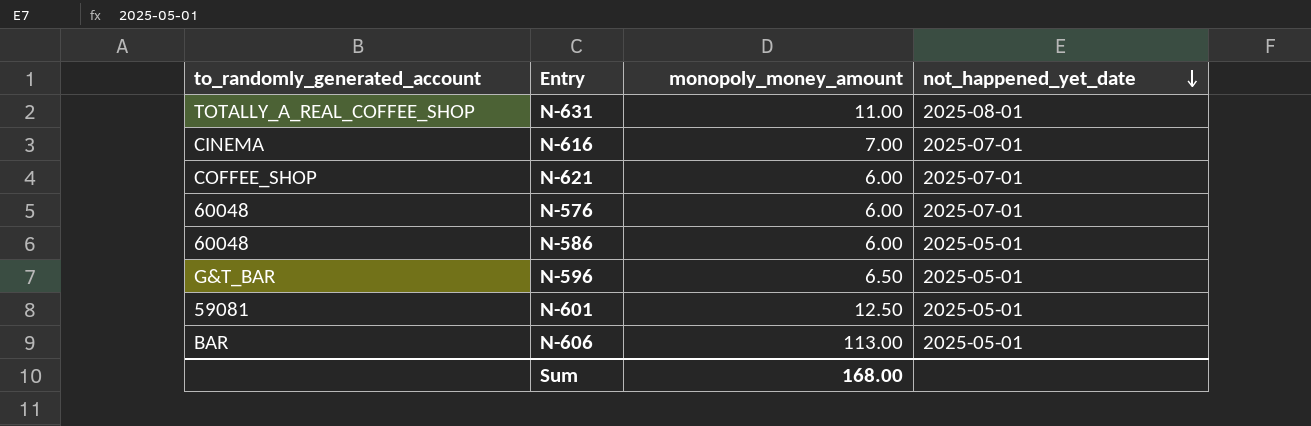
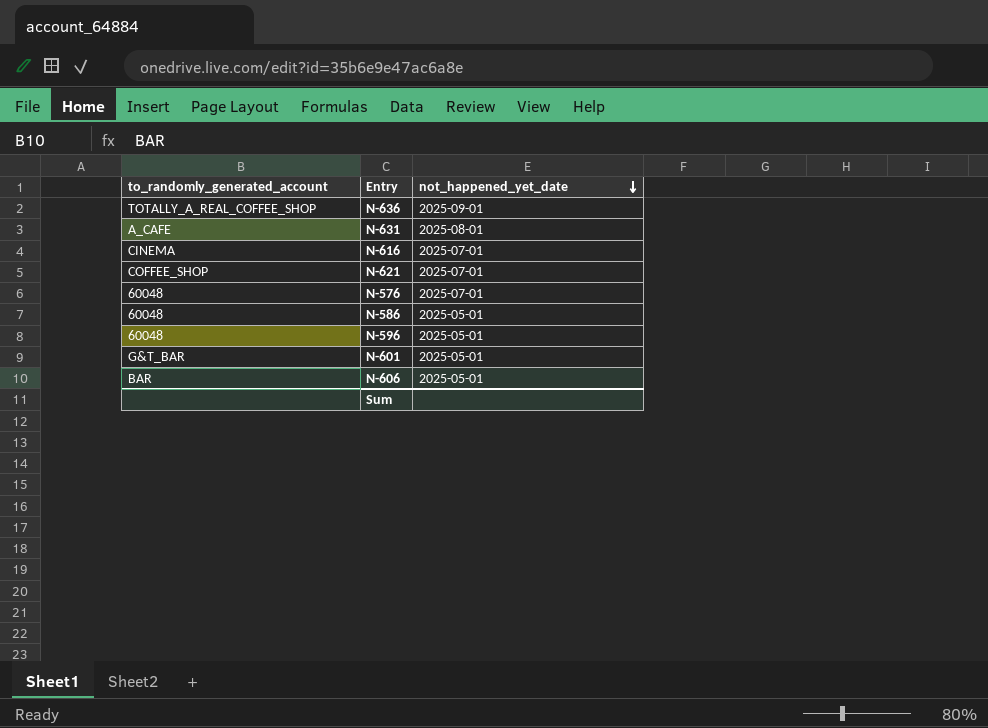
column monopoly_money_amount | position: 3 -> none
row N-636: none -> TOTALLY_A_REAL_COFFEE_SHOP | 2025-09-01
N-631 | to_randomly_generated_account: TOTALLY_A_REAL_COFFEE_SHOP -> A_CAFE
N-596 | to_randomly_generated_account: G&T_BAR -> 60048
N-601 | to_randomly_generated_account: 59081 -> G&T_BAR

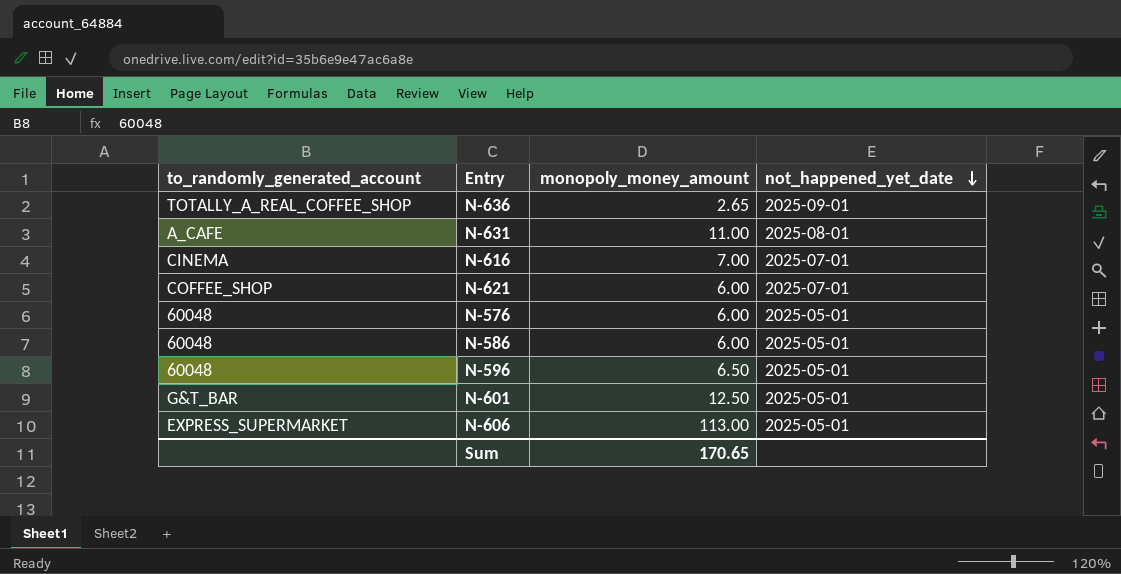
column monopoly_money_amount | position: none -> 3
N-576 | not_happened_yet_date: 2025-07-01 -> 2025-05-01
N-606 | to_randomly_generated_account: BAR -> EXPRESS_SUPERMARKET

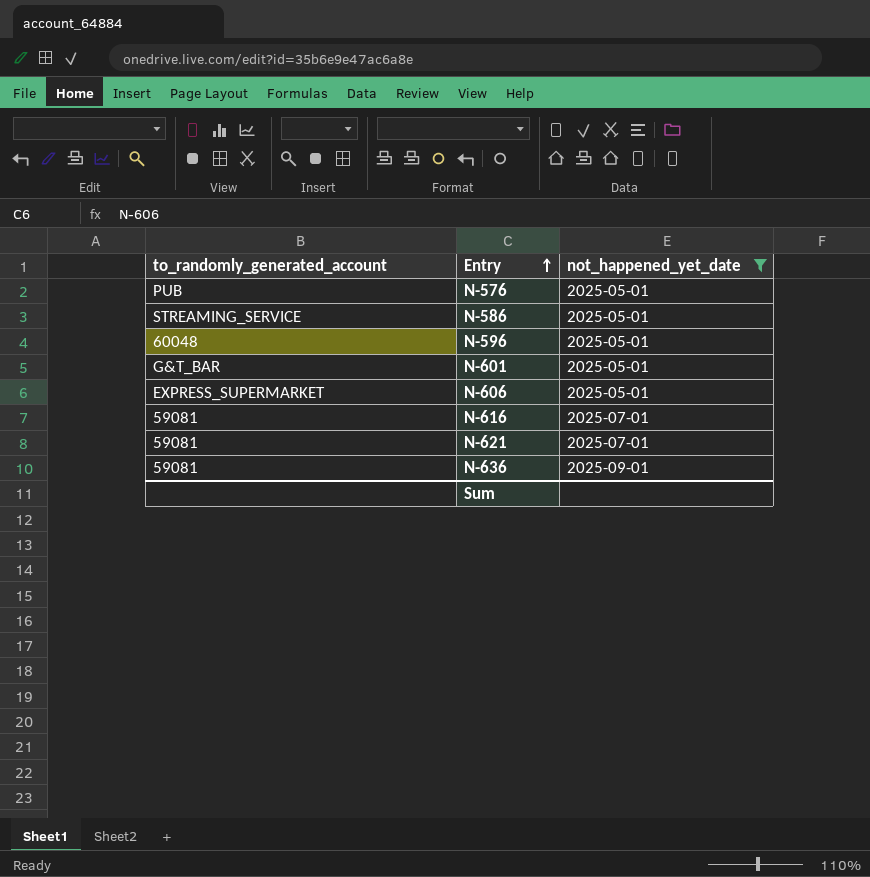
filter: none -> not_happened_yet_date != 2025-08-01
row order: not_happened_yet_date descending -> Entry ascending
column monopoly_money_amount | position: 3 -> none
N-576 | to_randomly_generated_account: 60048 -> PUB
N-586 | to_randomly_generated_account: 60048 -> STREAMING_SERVICE
N-616 | to_randomly_generated_account: CINEMA -> 59081
N-621 | to_randomly_generated_account: COFFEE_SHOP -> 59081
N-636 | to_randomly_generated_account: TOTALLY_A_REAL_COFFEE_SHOP -> 59081

